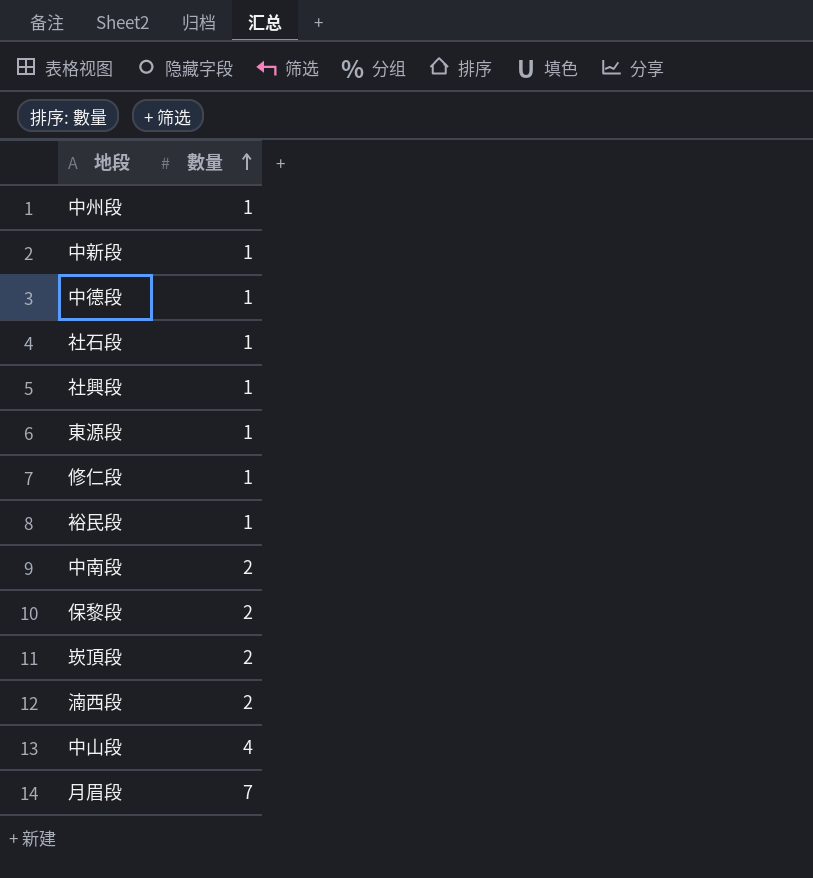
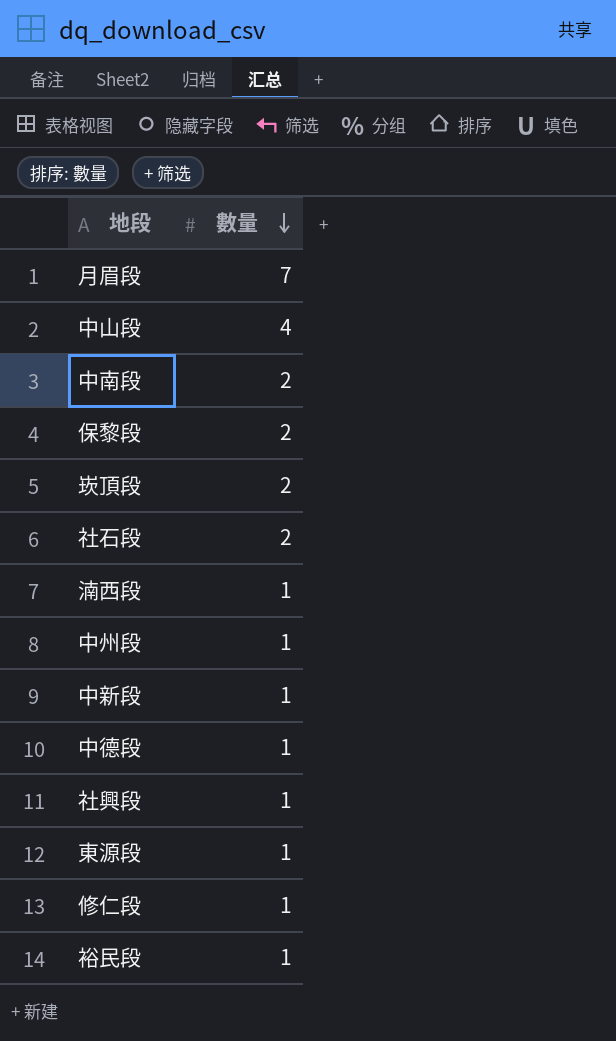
row order: 數量 ascending -> 數量 descending
社石段 | 數量: 1 -> 2
湳西段 | 數量: 2 -> 1

